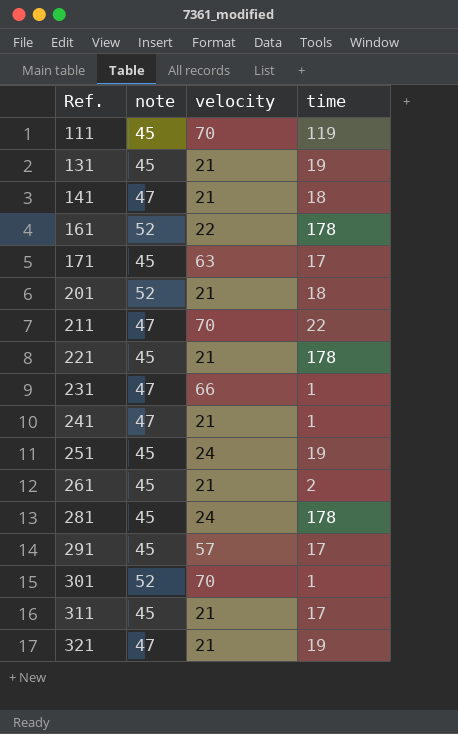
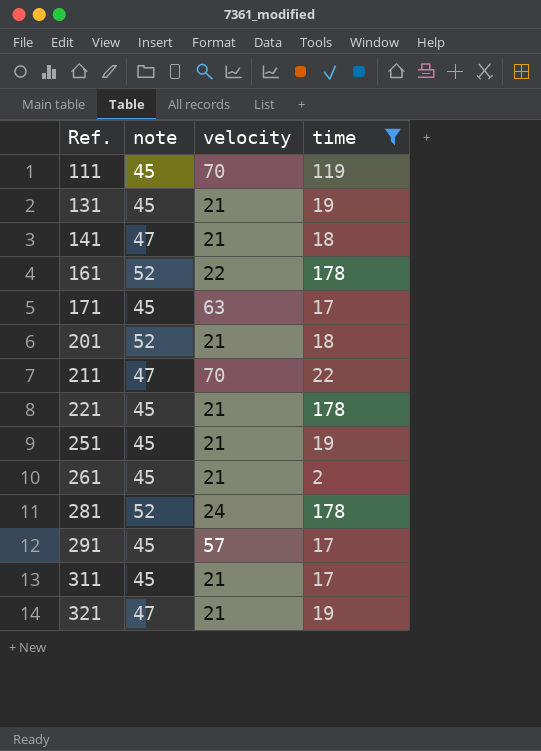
filter: none -> time != 1
251 | velocity: 24 -> 21
281 | note: 45 -> 52

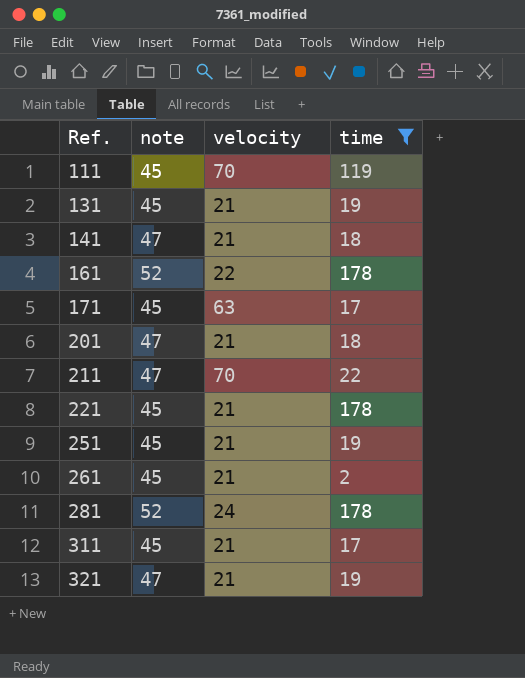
row 291: 45 | 57 | 17 -> none
201 | note: 52 -> 47

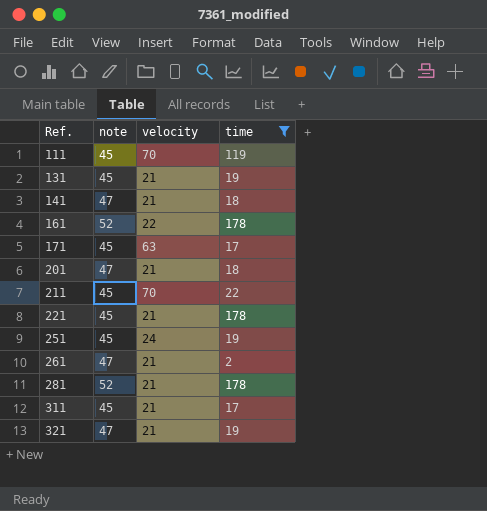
211 | note: 47 -> 45
251 | velocity: 21 -> 24
261 | note: 45 -> 47
281 | velocity: 24 -> 21

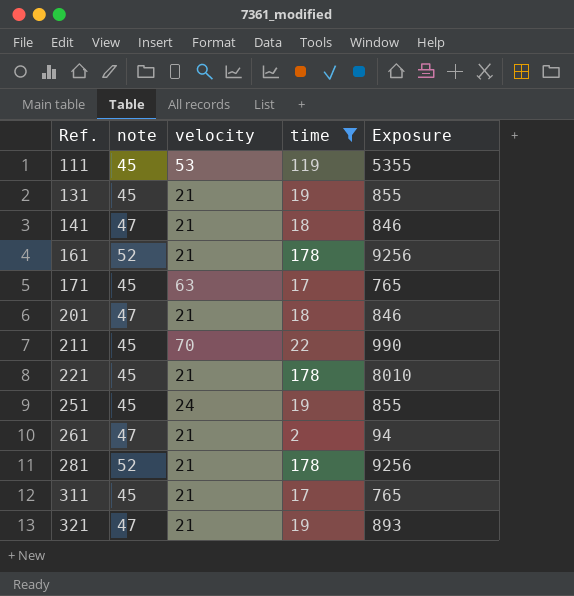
column Exposure | formula: none -> [note] * [time]
111 | velocity: 70 -> 53
161 | velocity: 22 -> 21

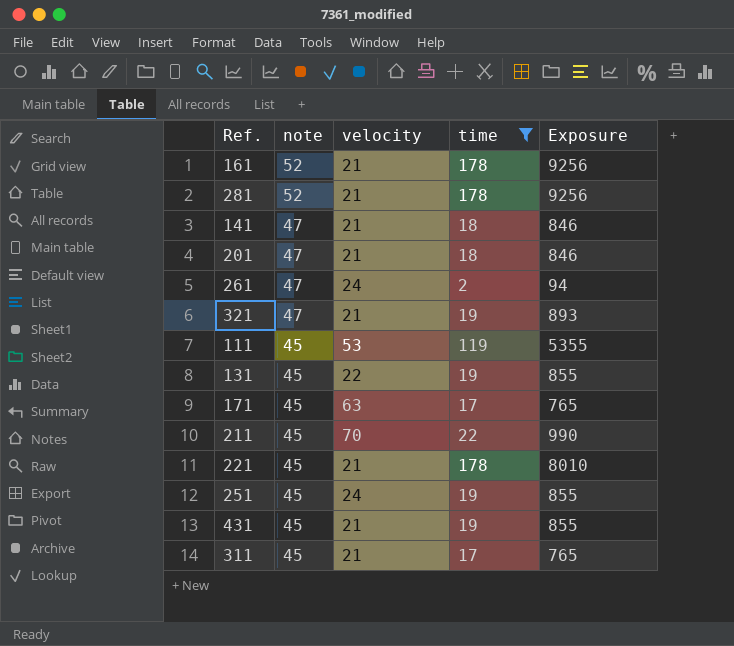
row order: Ref. ascending -> note descending
261 | velocity: 21 -> 24
131 | velocity: 21 -> 22
row 431: none -> 45 | 21 | 19 | 855

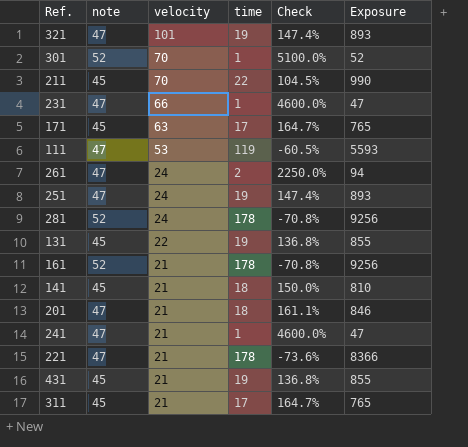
filter: time != 1 -> none
row order: note descending -> velocity descending
column Check | formula: none -> ([note] - [time]) / [time]
321 | velocity: 21 -> 101
111 | note: 45 -> 47
111 | Exposure: 5355 -> 5593
251 | note: 45 -> 47
251 | Exposure: 855 -> 893
281 | velocity: 21 -> 24
141 | note: 47 -> 45
141 | Exposure: 846 -> 810
221 | note: 45 -> 47
221 | Exposure: 8010 -> 8366

